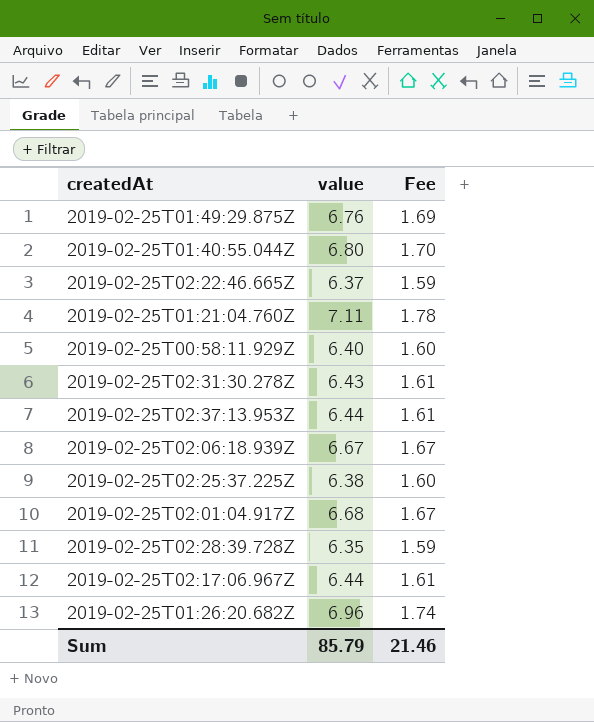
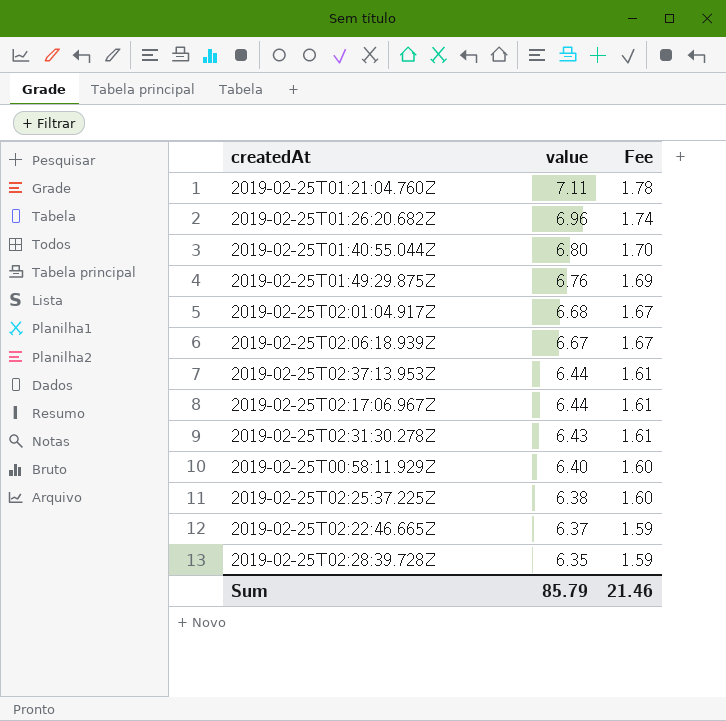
row order: none -> value descending

